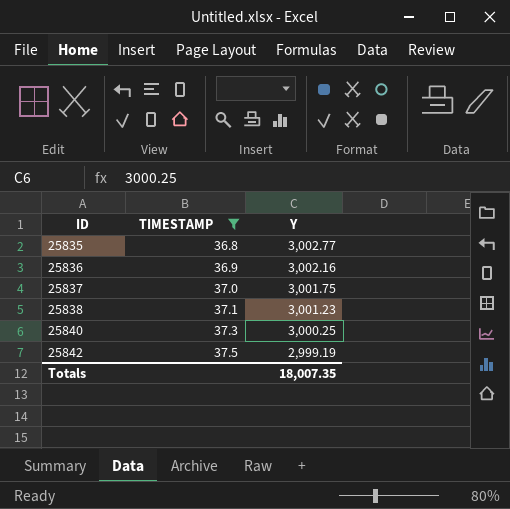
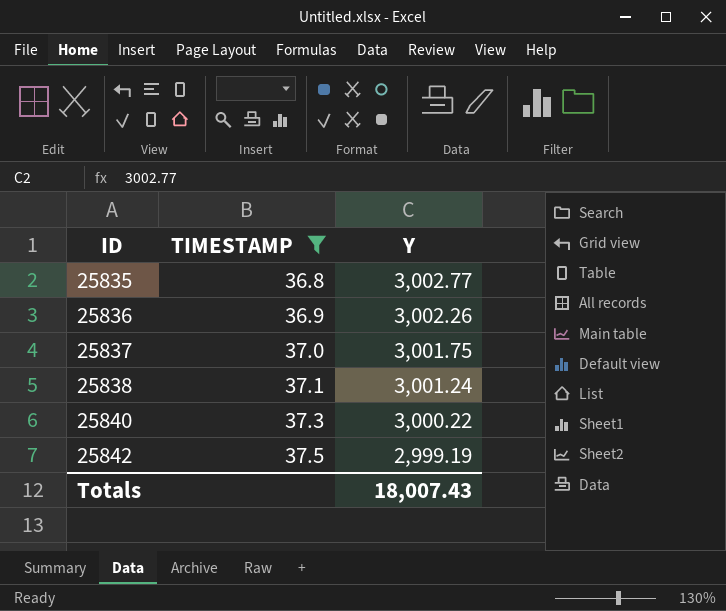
25836 | Y: 3,002.16 -> 3,002.26
25838 | Y: 3,001.23 -> 3,001.24
25840 | Y: 3,000.25 -> 3,000.22
Totals | Y: 18,007.35 -> 18,007.43

